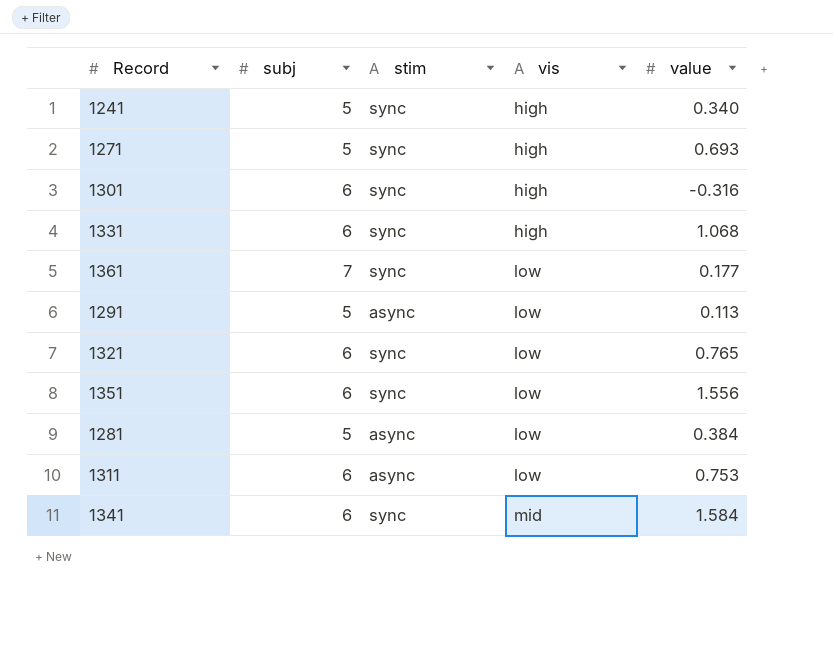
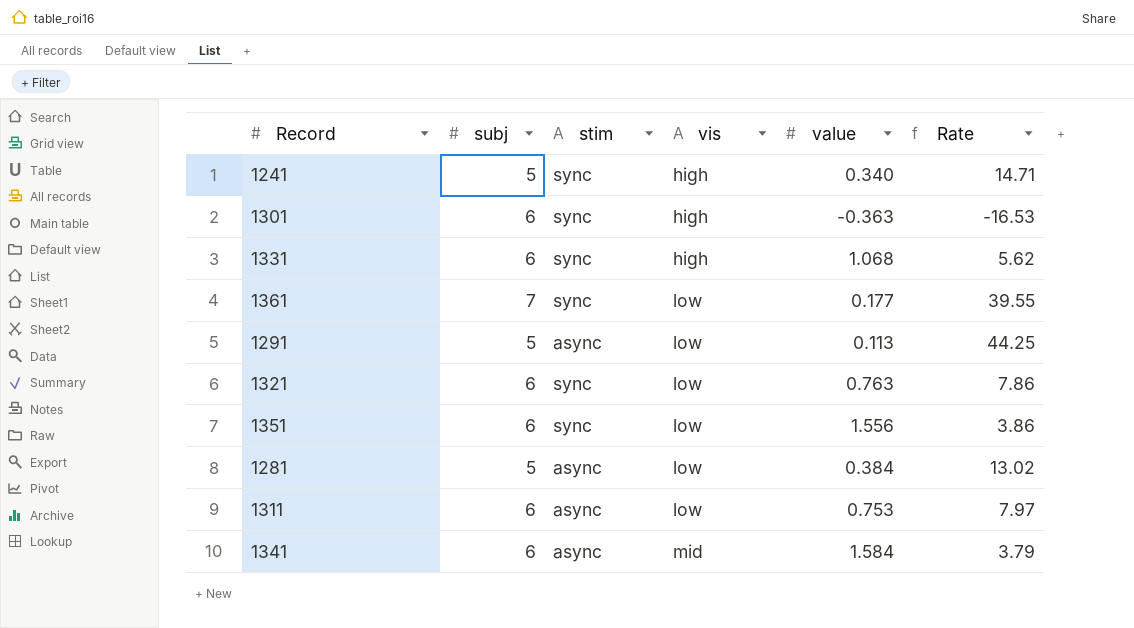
column Rate | formula: none -> [subj] / [value]
row 1271: 5 | sync | high | 0.693 -> none
1301 | value: -0.316 -> -0.363
1321 | value: 0.765 -> 0.763
1341 | stim: sync -> async

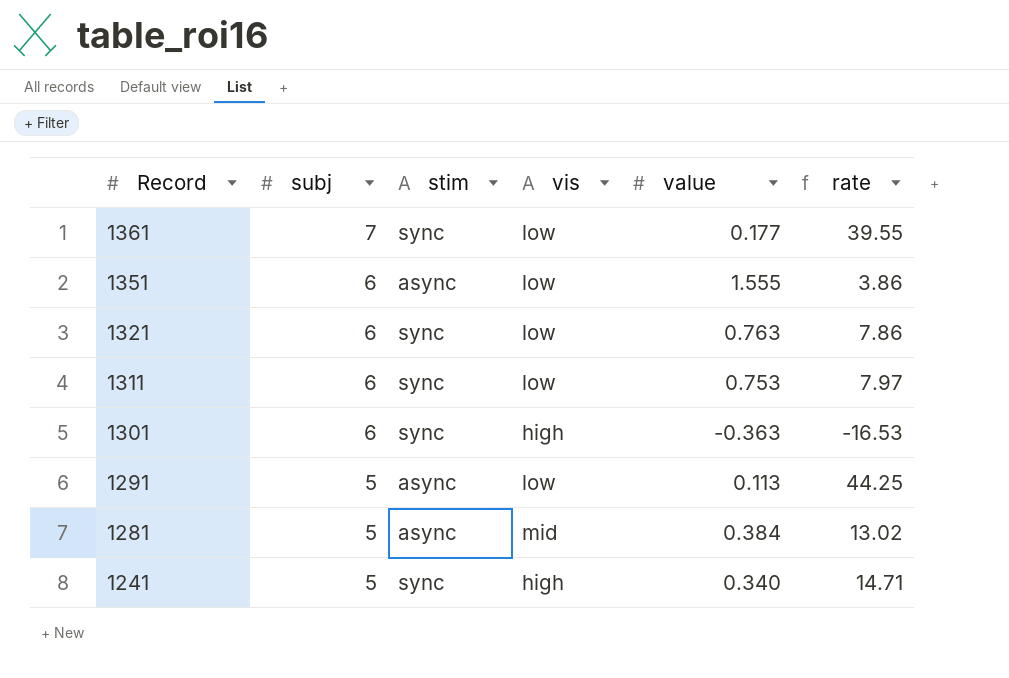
row order: vis ascending -> Record descending
column name: Rate -> rate
row 1331: 6 | sync | high | 1.068 | 5.62 -> none
row 1341: 6 | async | mid | 1.584 | 3.79 -> none
1351 | stim: sync -> async
1351 | value: 1.556 -> 1.555
1311 | stim: async -> sync
1281 | vis: low -> mid

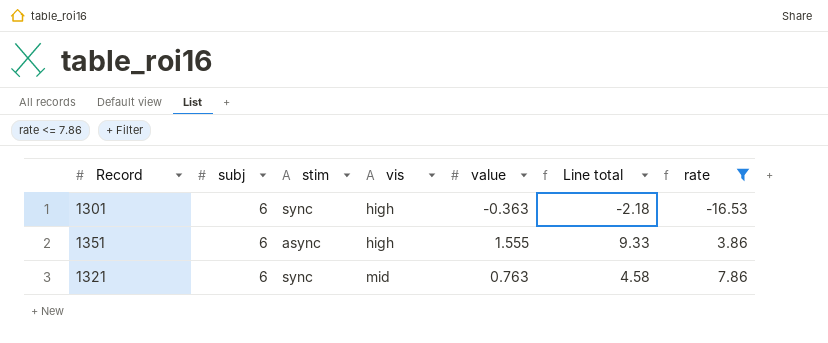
filter: none -> rate <= 7.86
row order: Record descending -> vis ascending
column Line total | formula: none -> [subj] * [value]
1351 | vis: low -> high
1321 | vis: low -> mid

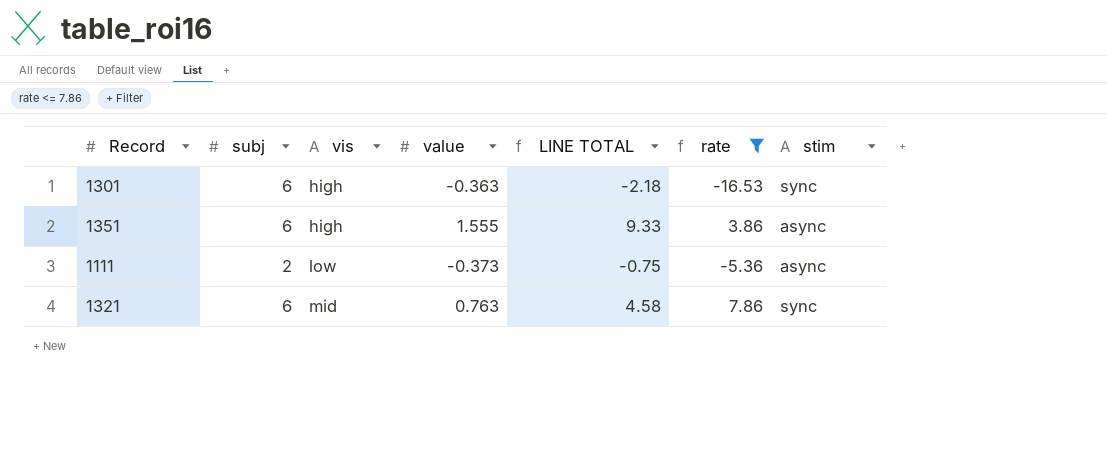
column name: Line total -> LINE TOTAL
column stim | position: 3 -> 7
row 1111: none -> 2 | low | -0.373 | -0.75 | -5.36 | async

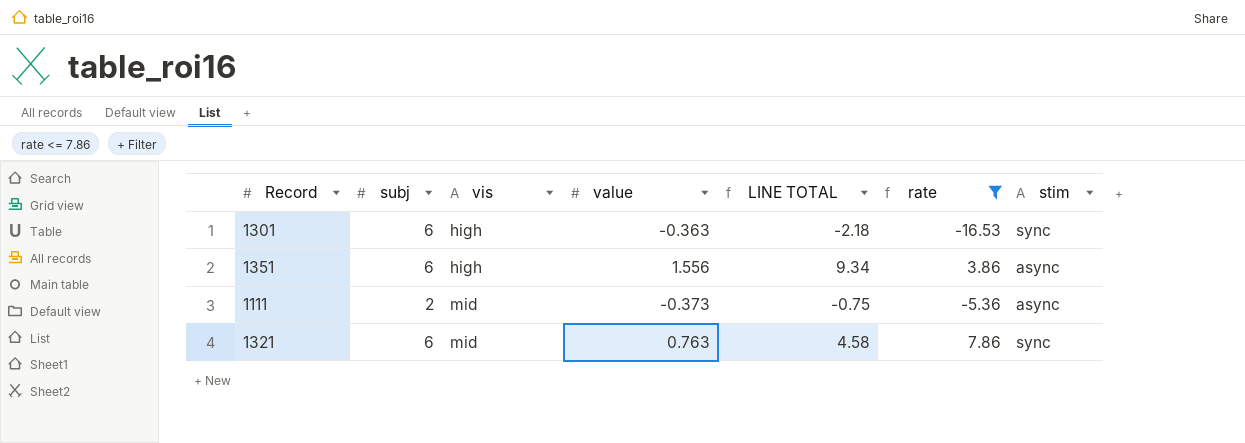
1351 | value: 1.555 -> 1.556
1351 | LINE TOTAL: 9.33 -> 9.34
1111 | vis: low -> mid

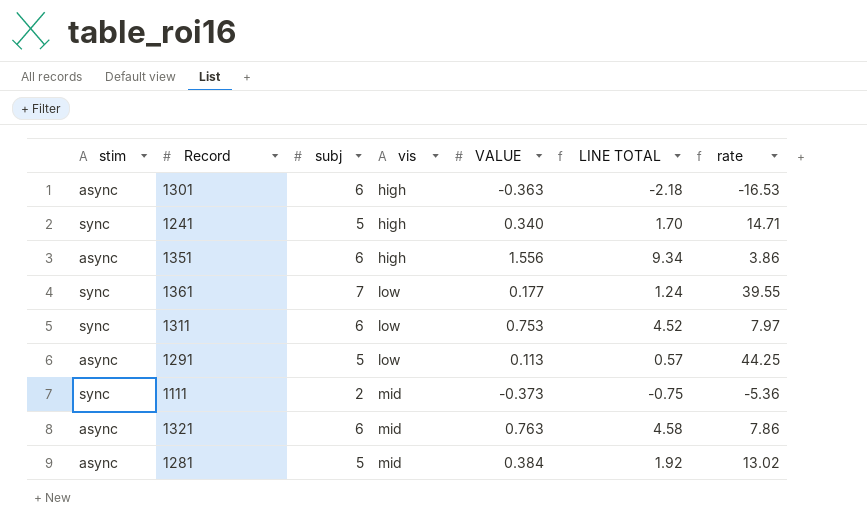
filter: rate <= 7.86 -> none
column stim | position: 7 -> 1
column name: value -> VALUE
1301 | stim: sync -> async
1111 | stim: async -> sync
1321 | stim: sync -> async

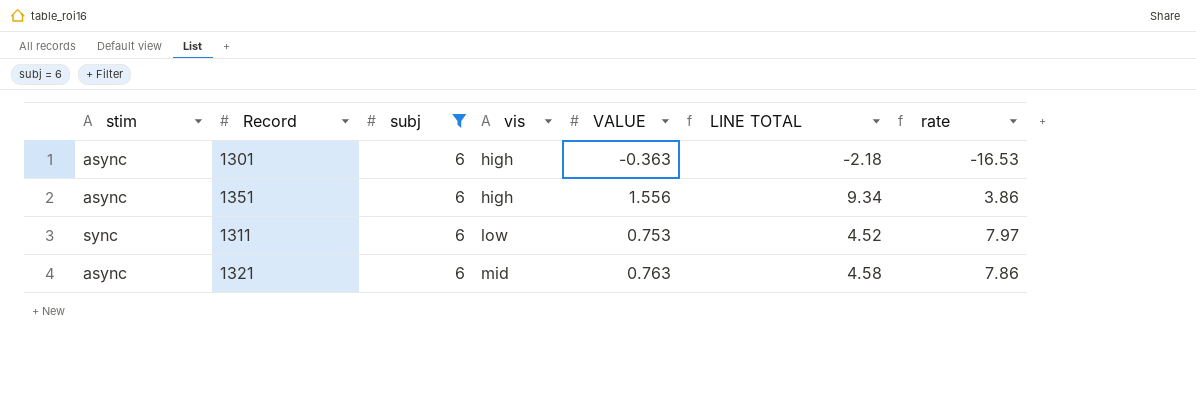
filter: none -> subj = 6

